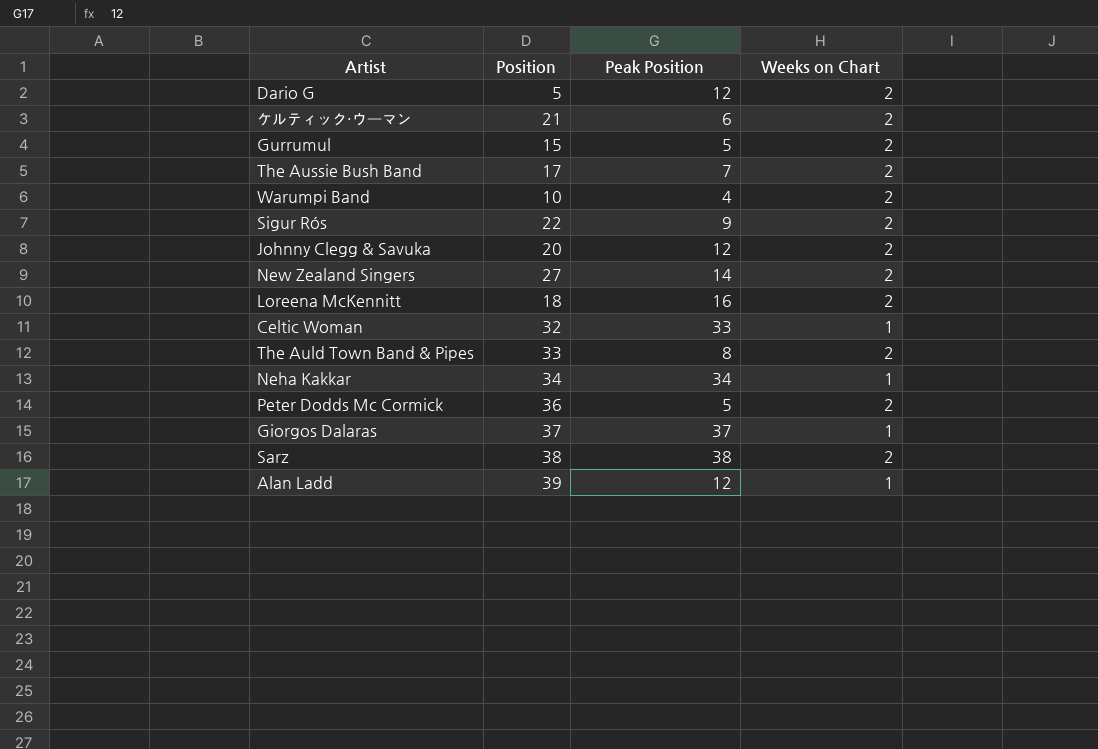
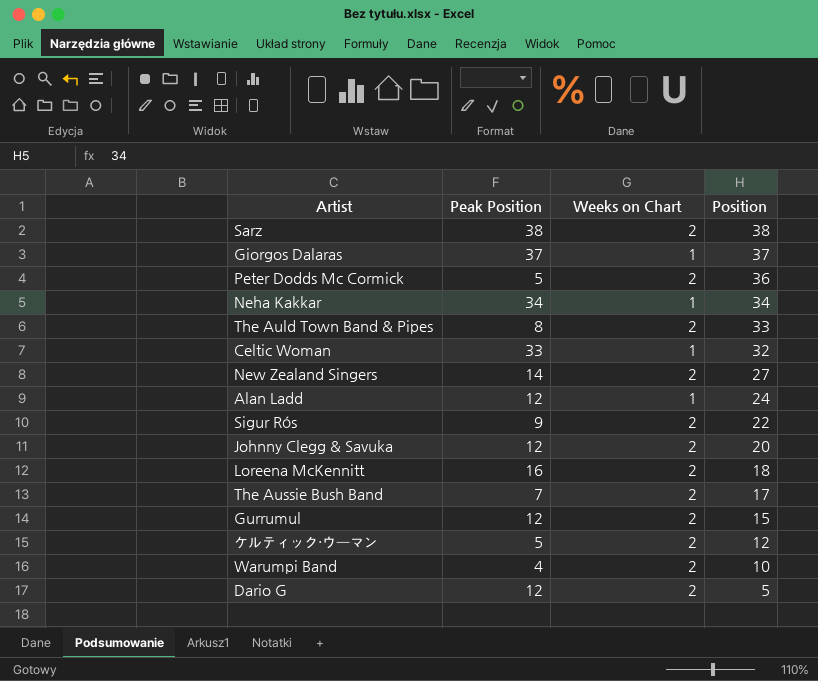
row order: none -> Position descending
column Position | position: 2 -> 4
Alan Ladd | Position: 39 -> 24
Gurrumul | Peak Position: 5 -> 12
ケルティック・ウーマン | Peak Position: 6 -> 5
ケルティック・ウーマン | Position: 21 -> 12

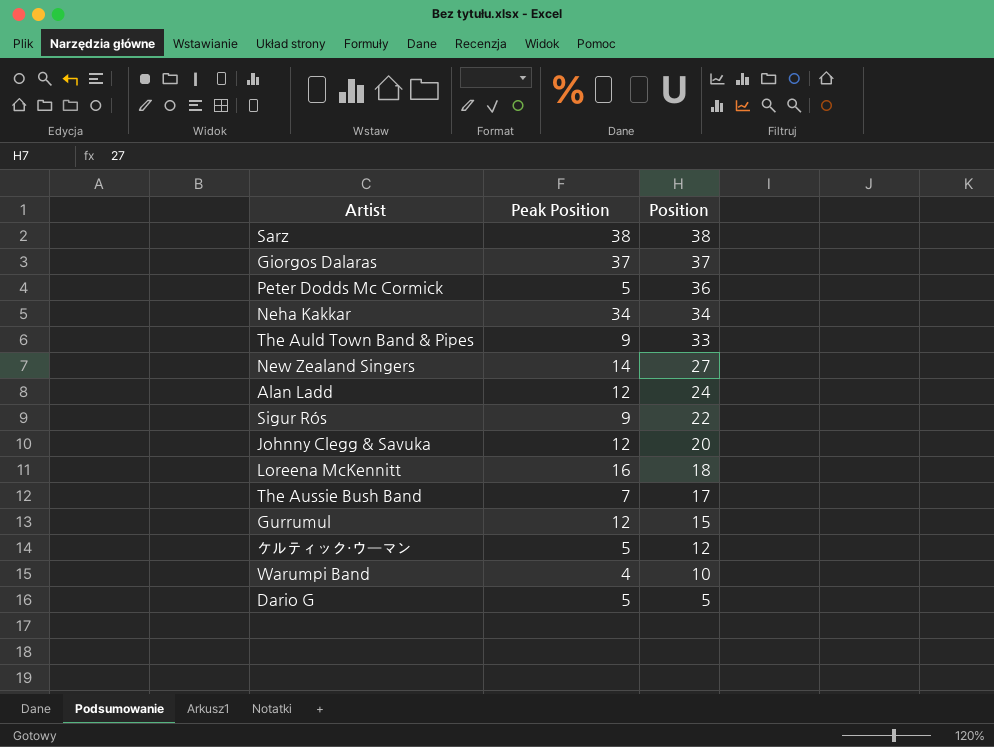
column Weeks on Chart | position: 3 -> none
row Celtic Woman: 33 | 1 | 32 -> none
The Auld Town Band & Pipes | Peak Position: 8 -> 9
Dario G | Peak Position: 12 -> 5

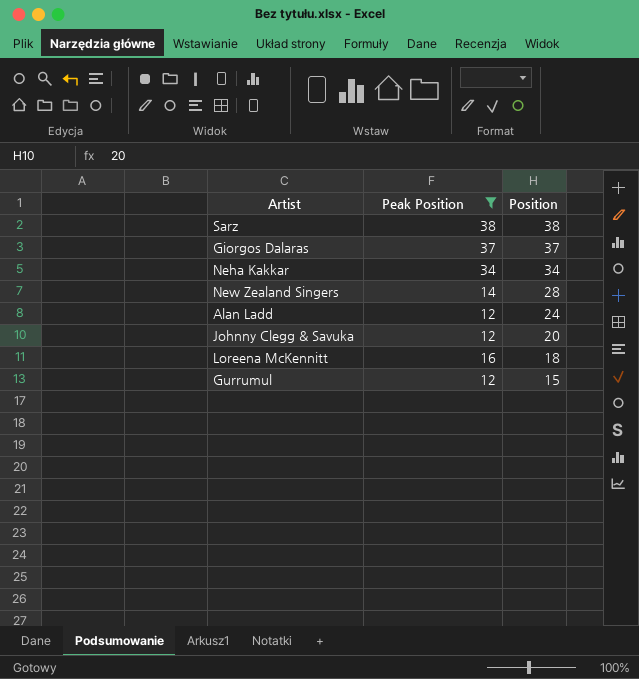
filter: none -> Peak Position >= 12
New Zealand Singers | Position: 27 -> 28

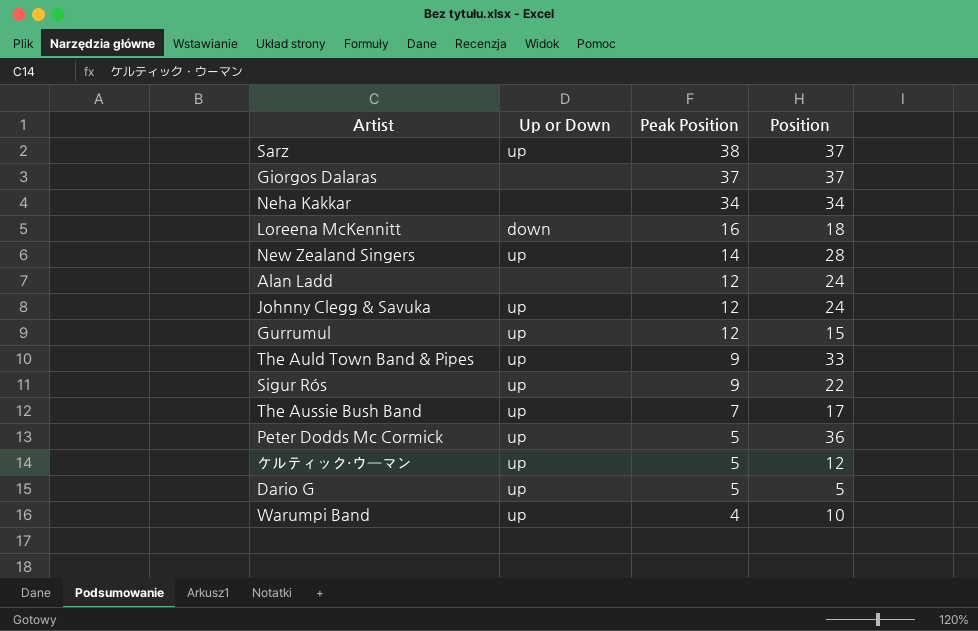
filter: Peak Position >= 12 -> none
row order: Position descending -> Peak Position descending
column Up or Down | position: none -> 2
Sarz | Position: 38 -> 37
Johnny Clegg & Savuka | Position: 20 -> 24

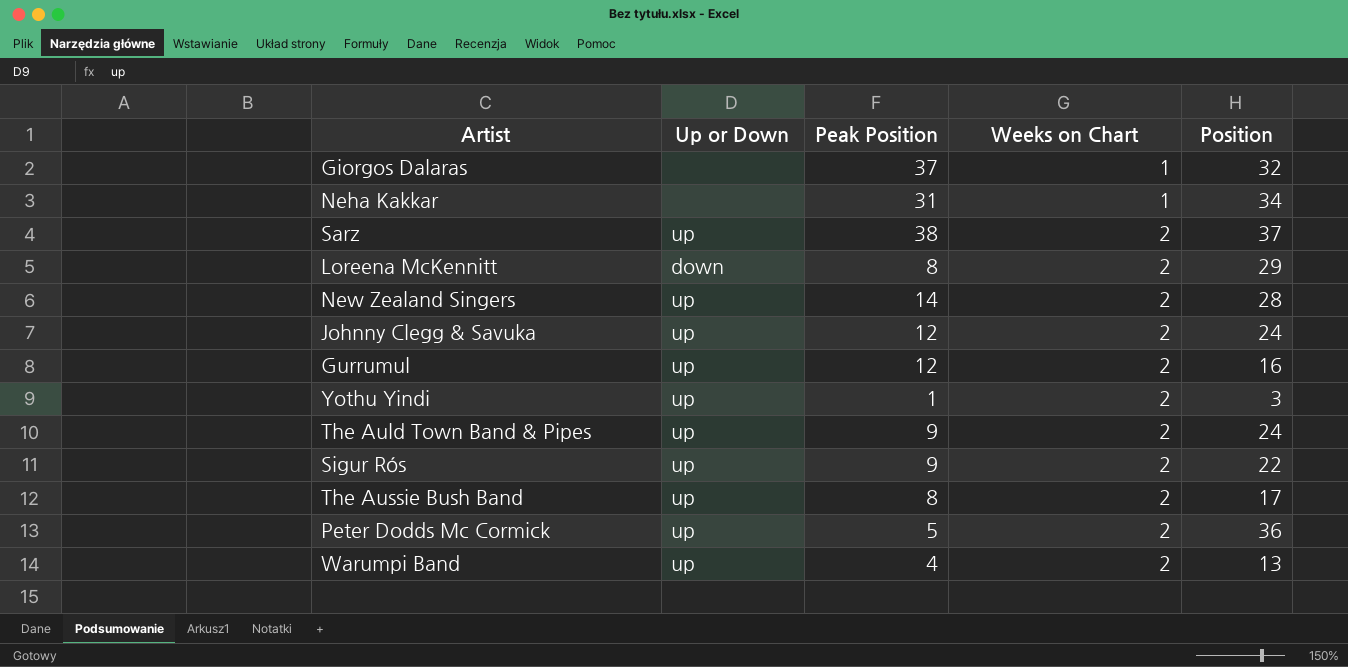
row order: Peak Position descending -> Weeks on Chart ascending
column Weeks on Chart | position: none -> 4
row Alan Ladd: none | 12 | 24 -> none
row ケルティック・ウーマン: up | 5 | 12 -> none
row Dario G: up | 5 | 5 -> none
Giorgos Dalaras | Position: 37 -> 32
Neha Kakkar | Peak Position: 34 -> 31
Loreena McKennitt | Peak Position: 16 -> 8
Loreena McKennitt | Position: 18 -> 29
Gurrumul | Position: 15 -> 16
row Yothu Yindi: none -> up | 1 | 2 | 3
The Auld Town Band & Pipes | Position: 33 -> 24
The Aussie Bush Band | Peak Position: 7 -> 8
Warumpi Band | Position: 10 -> 13

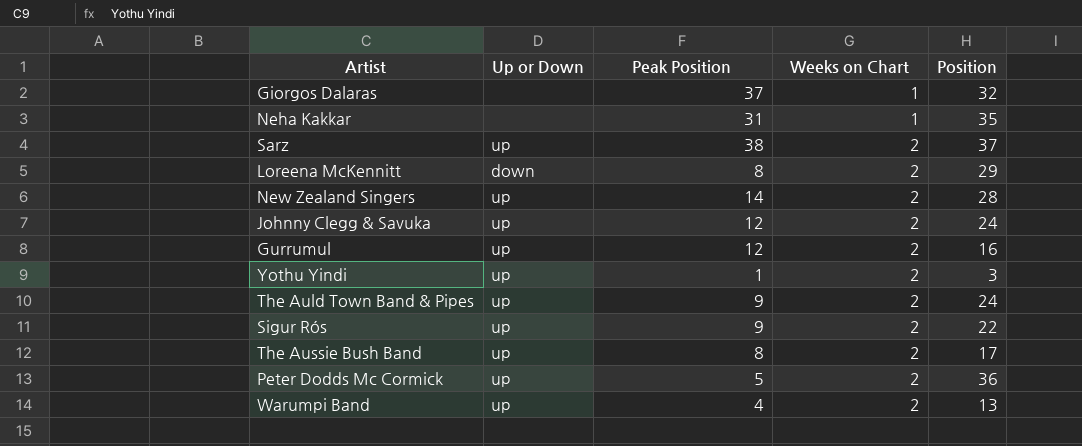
Neha Kakkar | Position: 34 -> 35

